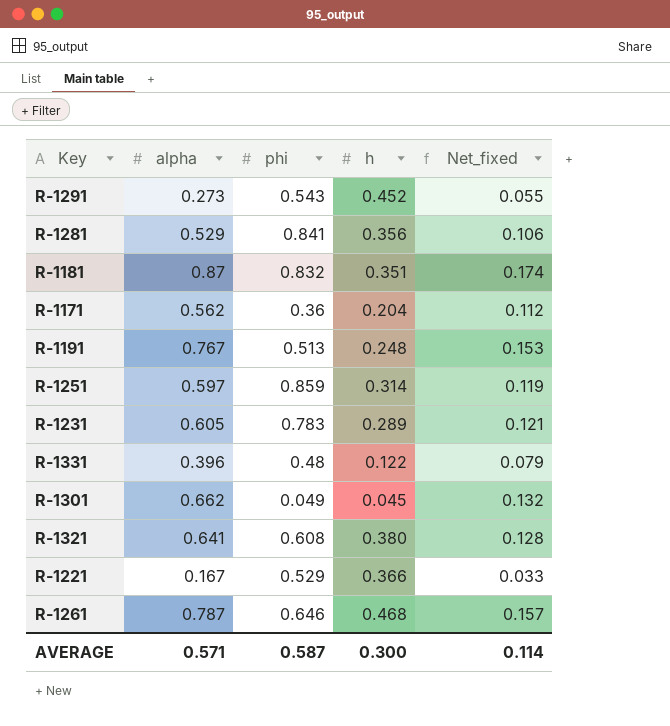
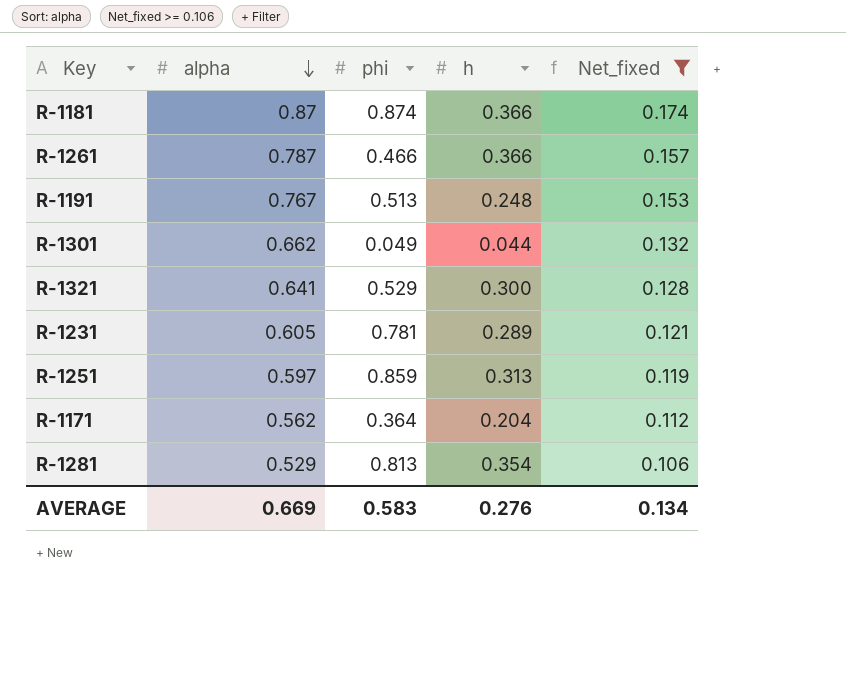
filter: none -> Net_fixed >= 0.106
row order: none -> alpha descending
R-1181 | phi: 0.832 -> 0.874
R-1181 | h: 0.351 -> 0.366
R-1261 | phi: 0.646 -> 0.466
R-1261 | h: 0.468 -> 0.366
R-1301 | h: 0.045 -> 0.044
R-1321 | phi: 0.608 -> 0.529
R-1321 | h: 0.380 -> 0.300
R-1231 | phi: 0.783 -> 0.781
R-1251 | h: 0.314 -> 0.313
R-1171 | phi: 0.36 -> 0.364
R-1281 | phi: 0.841 -> 0.813
R-1281 | h: 0.356 -> 0.354
AVERAGE | alpha: 0.571 -> 0.669
AVERAGE | phi: 0.587 -> 0.583
AVERAGE | h: 0.300 -> 0.276
AVERAGE | Net_fixed: 0.114 -> 0.134

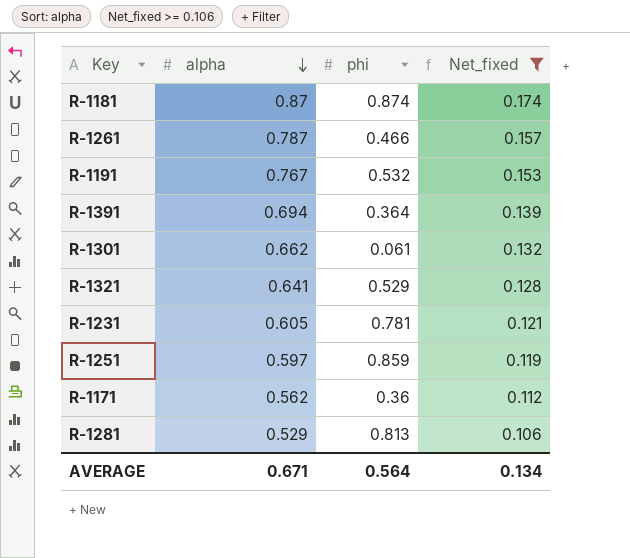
column h | position: 4 -> none
R-1191 | phi: 0.513 -> 0.532
row R-1391: none -> 0.694 | 0.364 | 0.139
R-1301 | phi: 0.049 -> 0.061
R-1171 | phi: 0.364 -> 0.36
AVERAGE | alpha: 0.669 -> 0.671
AVERAGE | phi: 0.583 -> 0.564

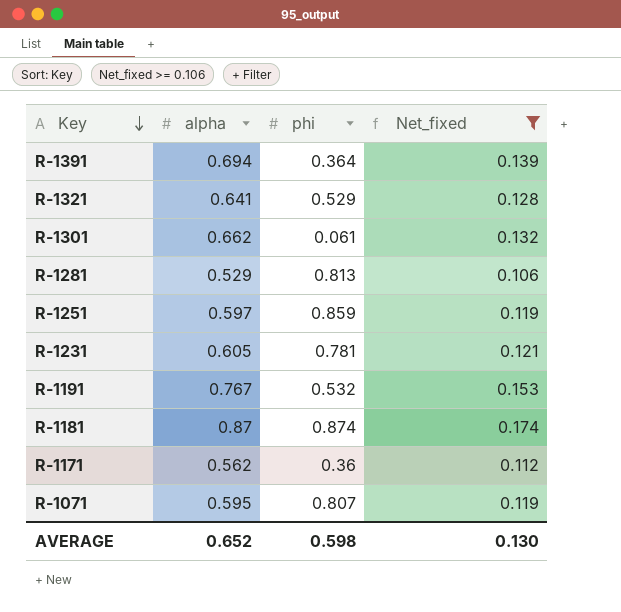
row order: alpha descending -> Key descending
row R-1261: 0.787 | 0.466 | 0.157 -> none
row R-1071: none -> 0.595 | 0.807 | 0.119
AVERAGE | alpha: 0.671 -> 0.652
AVERAGE | phi: 0.564 -> 0.598
AVERAGE | Net_fixed: 0.134 -> 0.130

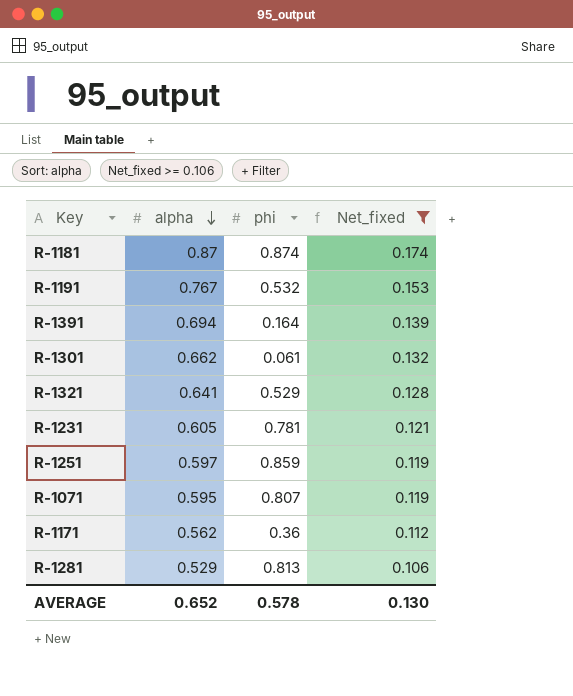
row order: Key descending -> alpha descending
R-1391 | phi: 0.364 -> 0.164
AVERAGE | phi: 0.598 -> 0.578

